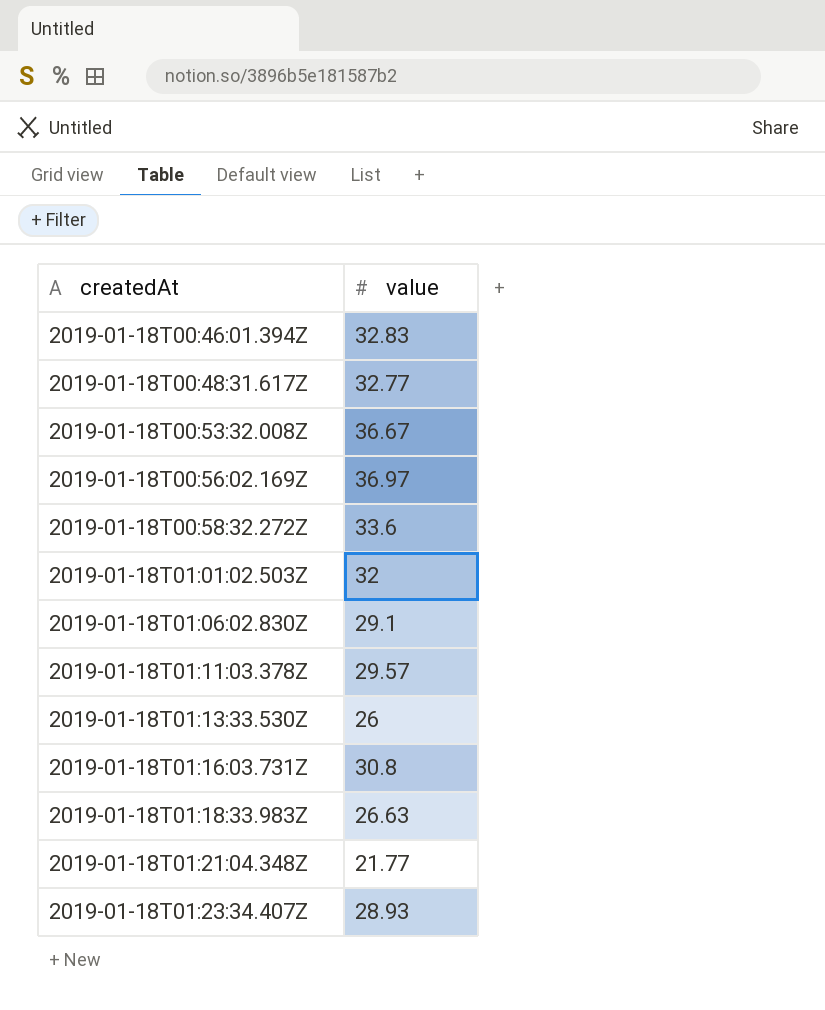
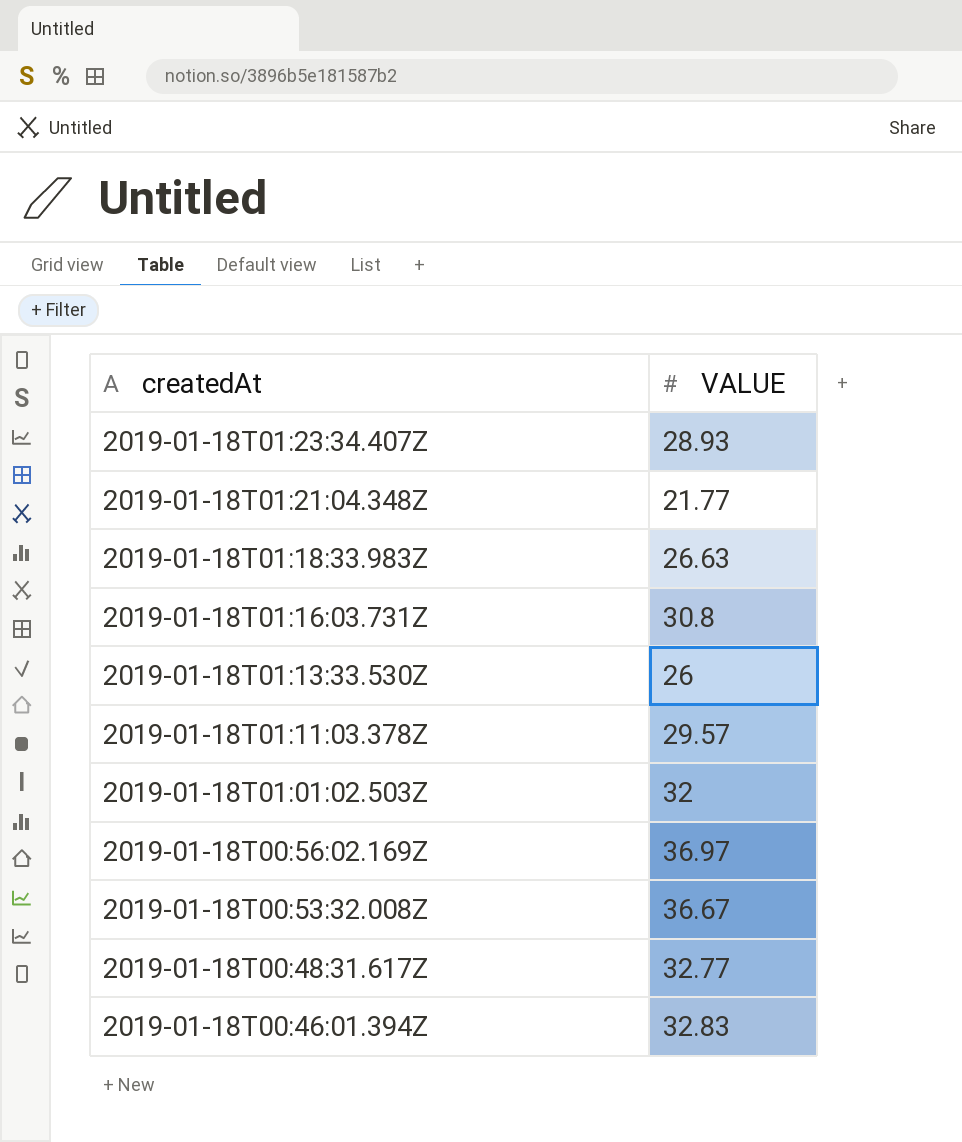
row order: createdAt ascending -> createdAt descending
column name: value -> VALUE
row 2019-01-18T00:58:32.272Z: 33.6 -> none
row 2019-01-18T01:06:02.830Z: 29.1 -> none

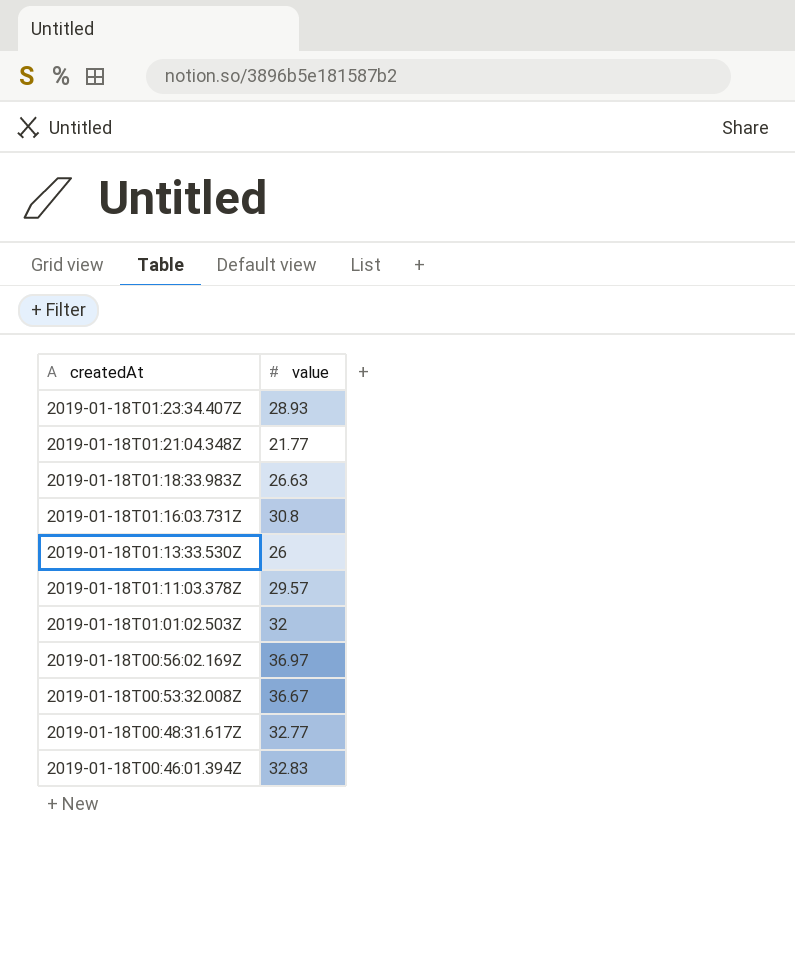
column name: VALUE -> value

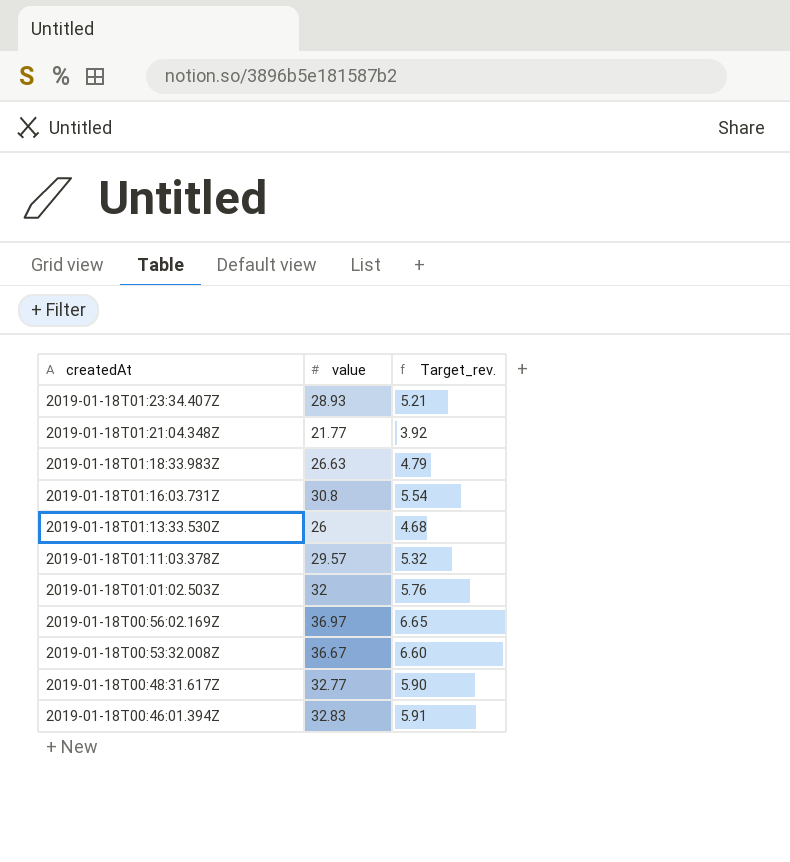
column Target_rev. | formula: none -> [value] * 0.18

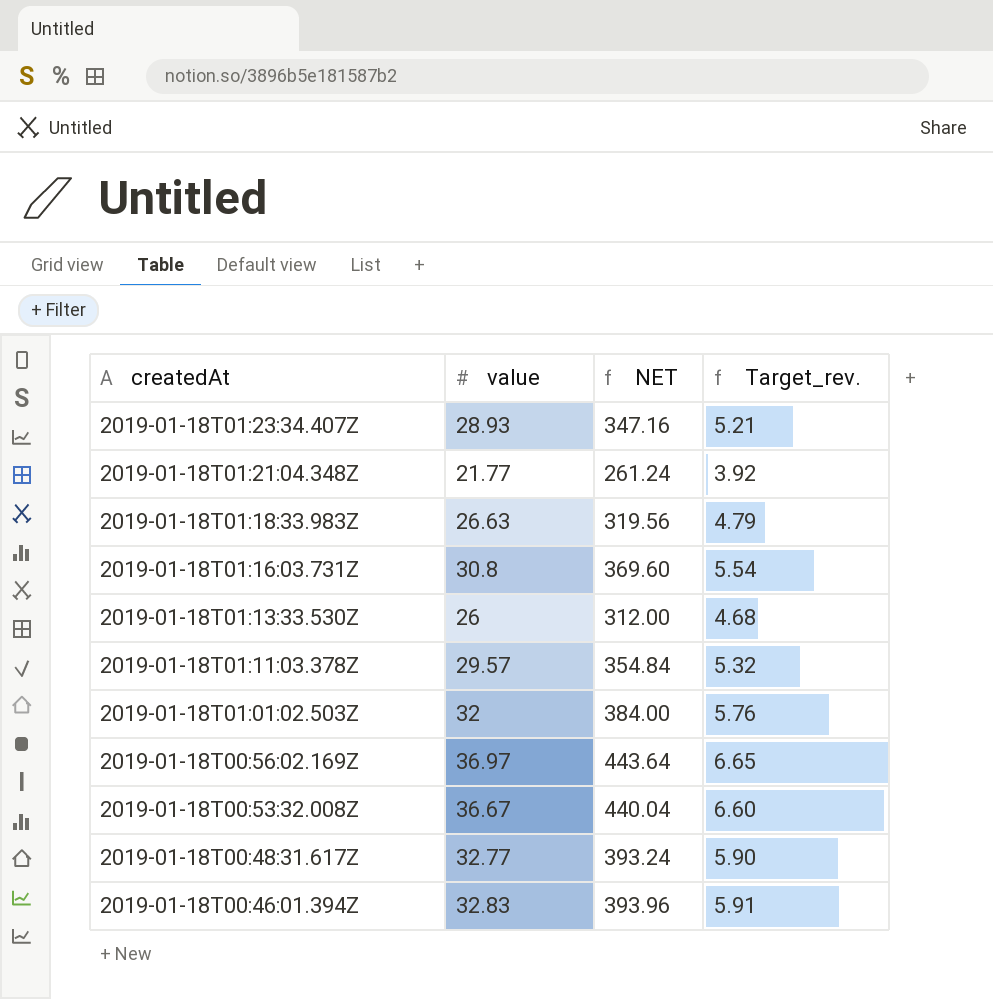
column NET | formula: none -> [value] * 12

